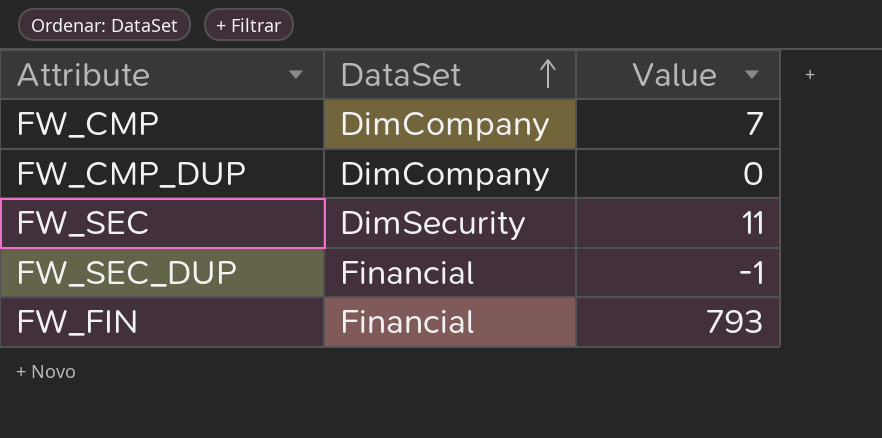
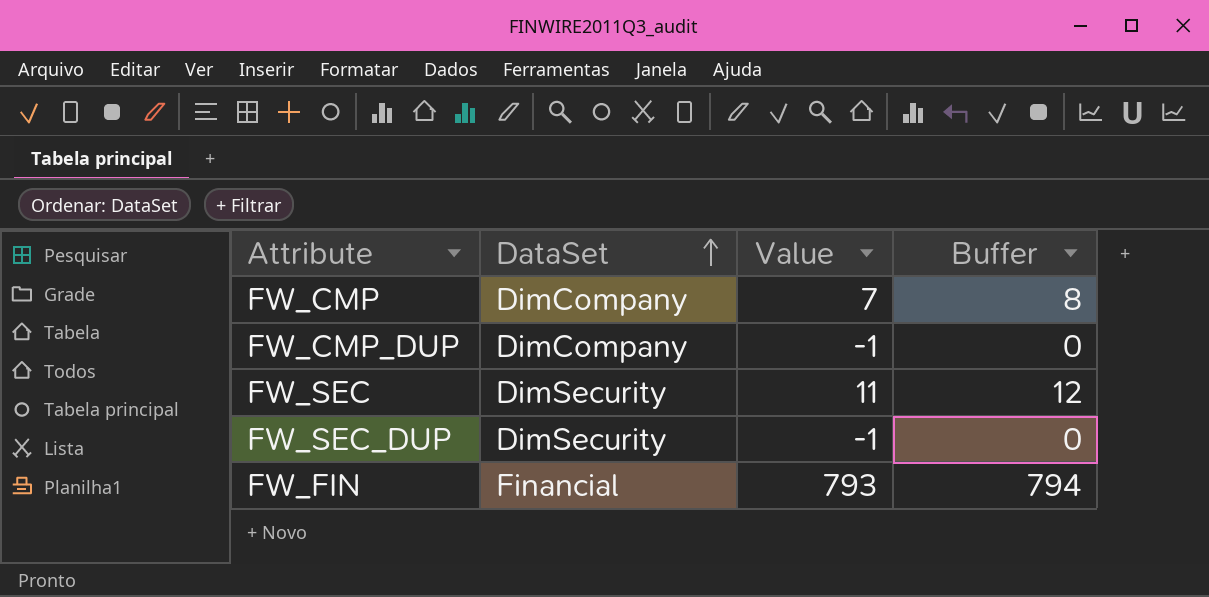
column Buffer | formula: none -> [Value] + 1
FW_CMP_DUP | Value: 0 -> -1
FW_SEC_DUP | DataSet: Financial -> DimSecurity

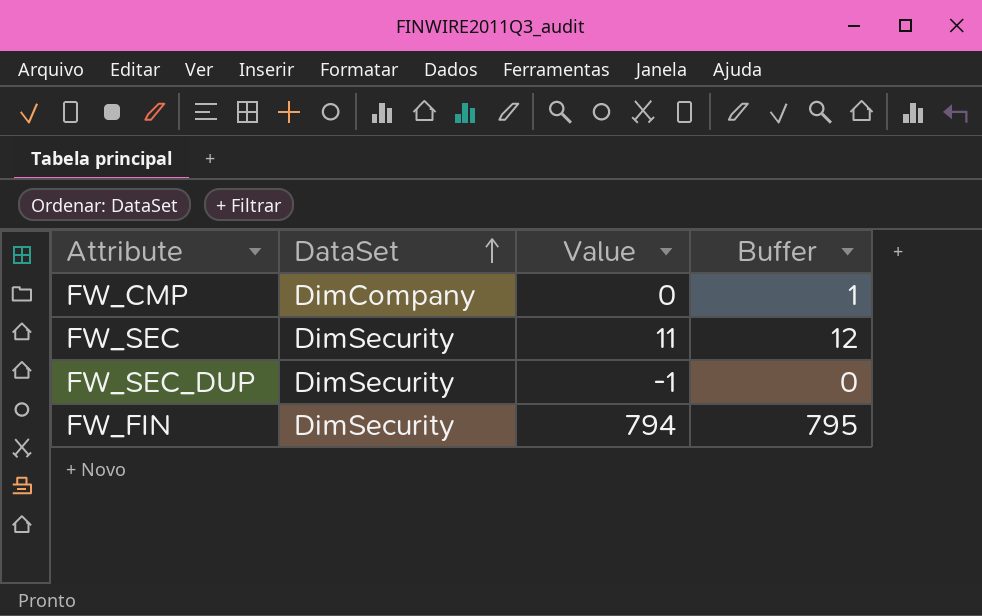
row FW_CMP_DUP: DimCompany | -1 | 0 -> none
FW_CMP | Value: 7 -> 0
FW_CMP | Buffer: 8 -> 1
FW_FIN | DataSet: Financial -> DimSecurity
FW_FIN | Value: 793 -> 794
FW_FIN | Buffer: 794 -> 795

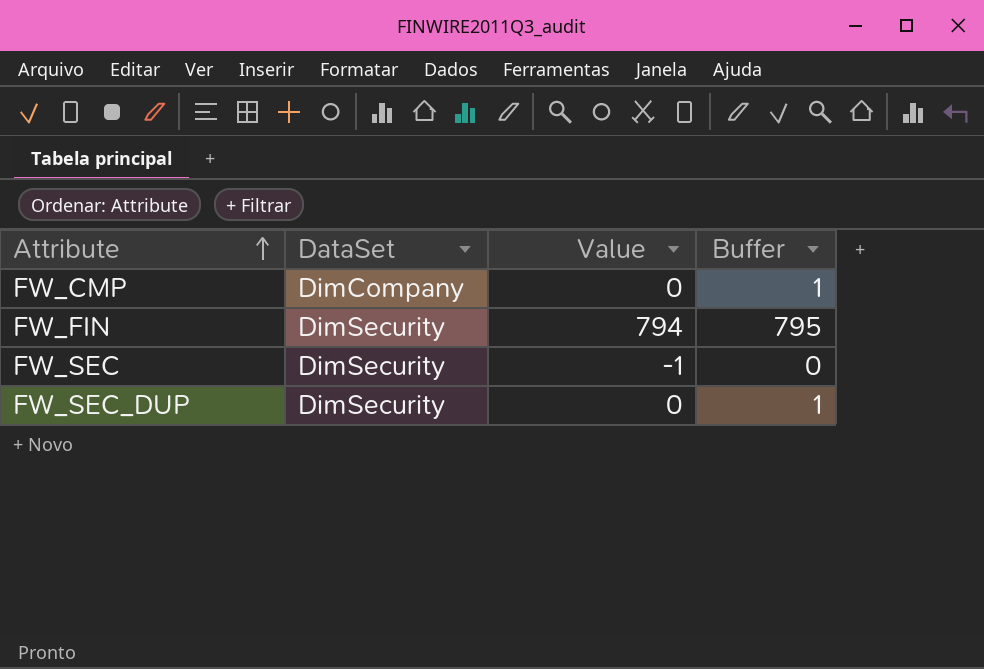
row order: DataSet ascending -> Attribute ascending
FW_SEC | Value: 11 -> -1
FW_SEC | Buffer: 12 -> 0
FW_SEC_DUP | Value: -1 -> 0
FW_SEC_DUP | Buffer: 0 -> 1

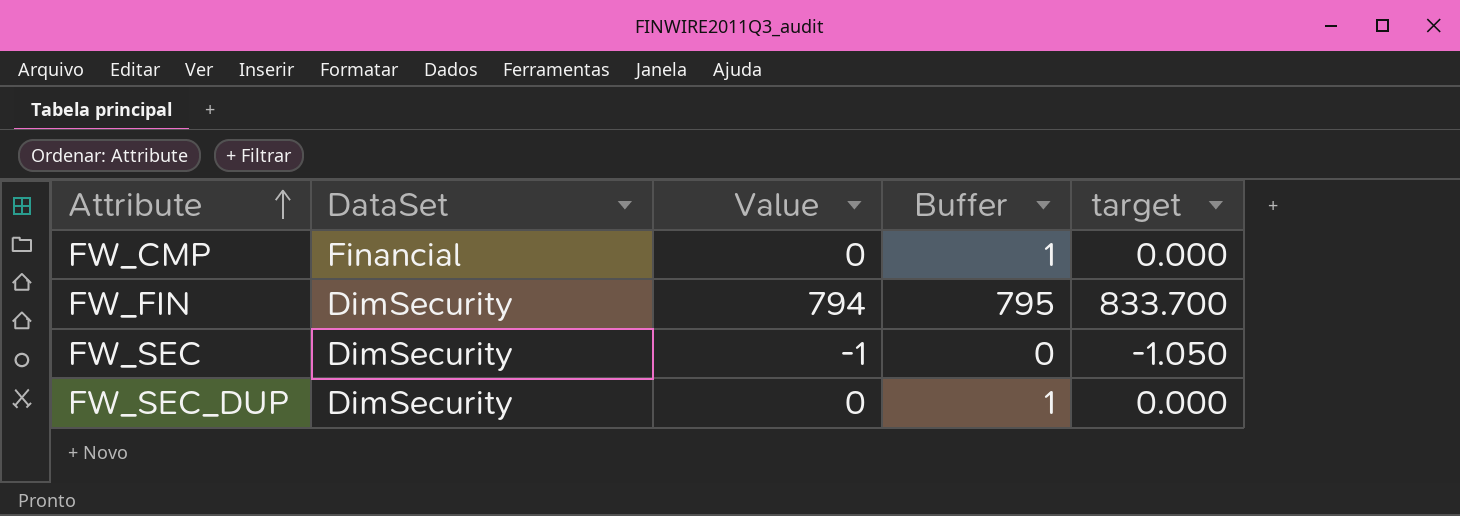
column target | formula: none -> [Value] * 1.05
FW_CMP | DataSet: DimCompany -> Financial

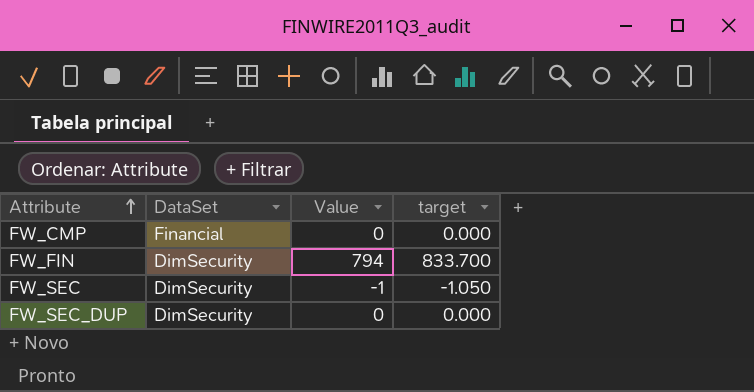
column Buffer | formula: [Value] + 1 -> none

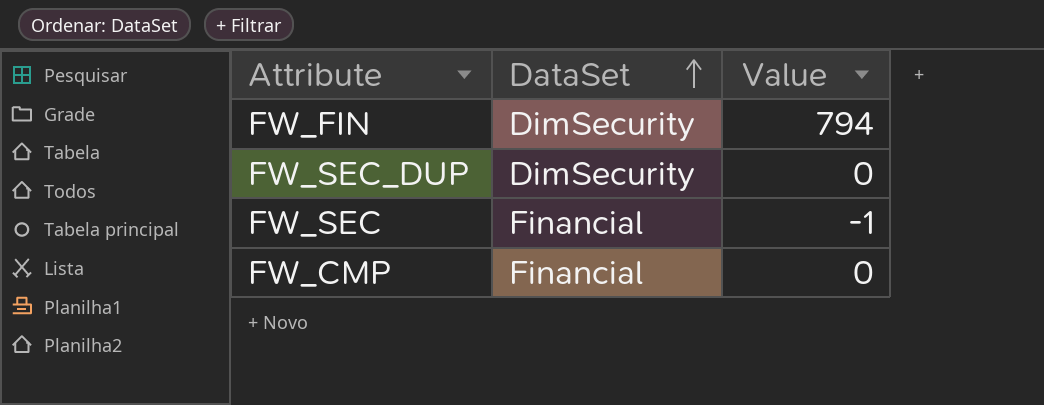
row order: Attribute ascending -> DataSet ascending
column target | formula: [Value] * 1.05 -> none
FW_SEC | DataSet: DimSecurity -> Financial

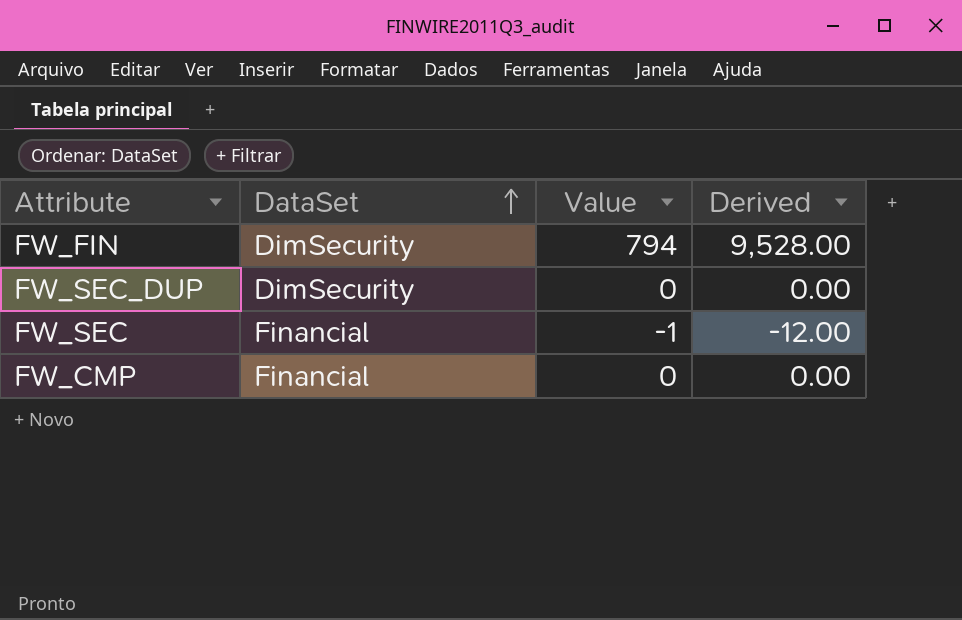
column Derived | formula: none -> [Value] * 12

